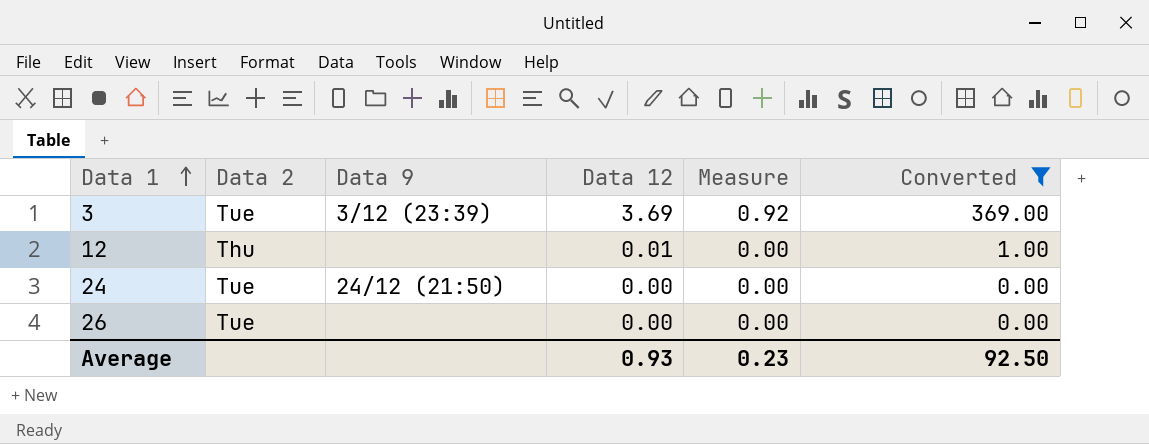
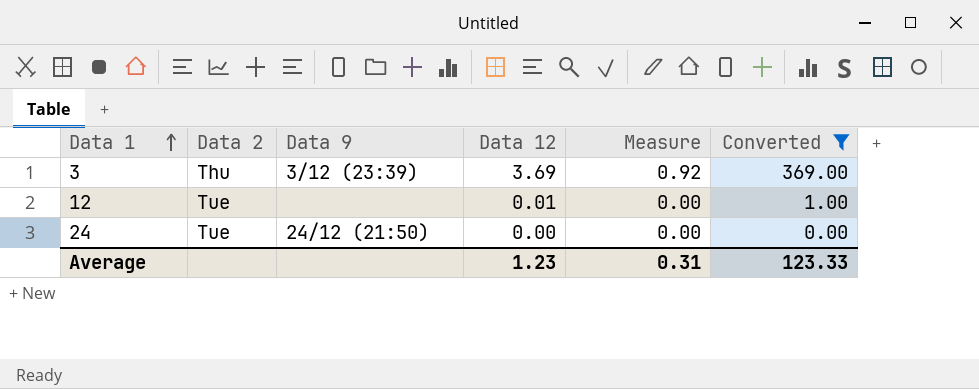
row 26: Tue | none | 0.00 | 0.00 | 0.00 -> none
3 | Data 2: Tue -> Thu
12 | Data 2: Thu -> Tue
Average | Data 12: 0.93 -> 1.23
Average | Measure: 0.23 -> 0.31
Average | Converted: 92.50 -> 123.33

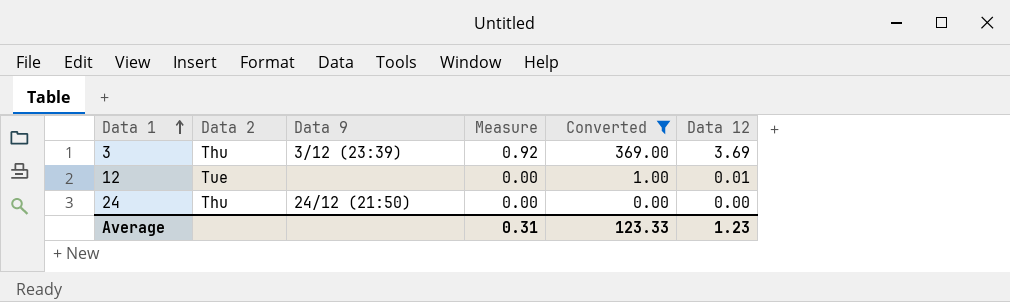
column Data 12 | position: 4 -> 6
24 | Data 2: Tue -> Thu

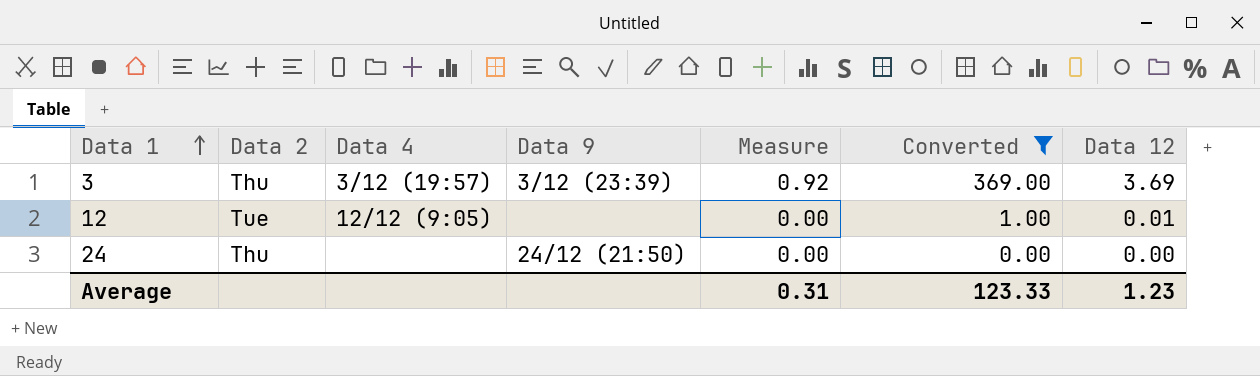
column Data 4 | position: none -> 3

